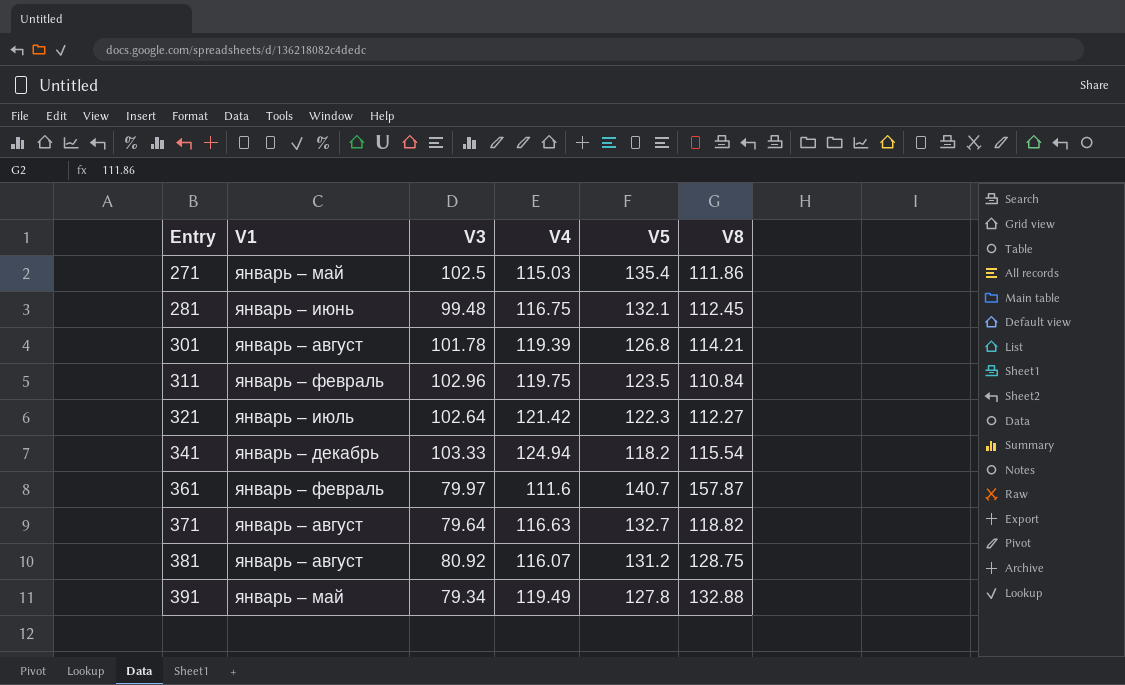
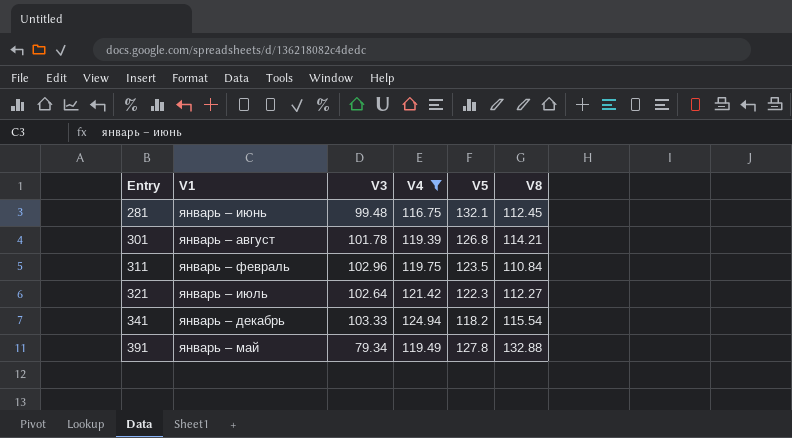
filter: none -> V4 >= 116.75

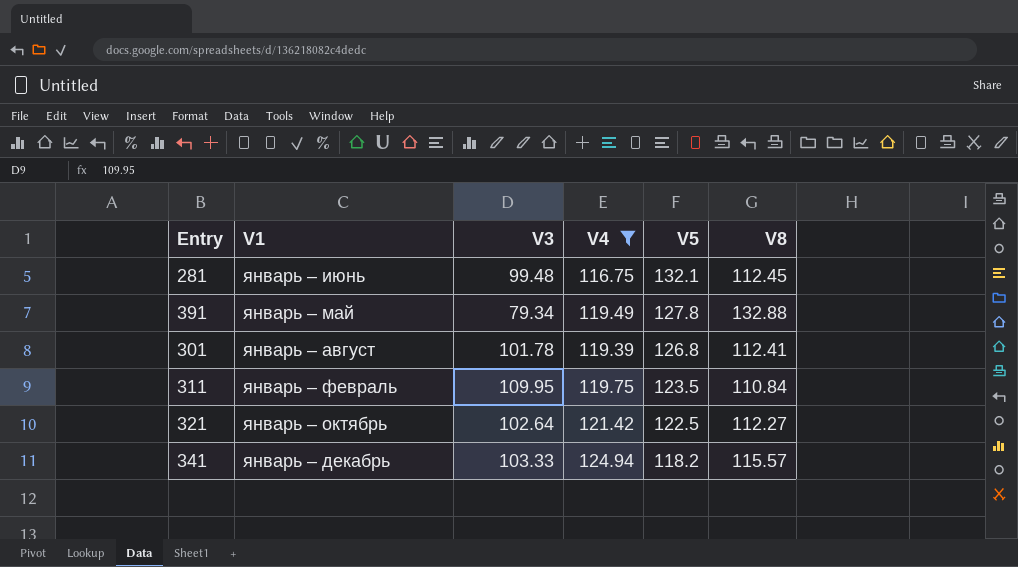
row order: Entry ascending -> V5 descending
301 | V8: 114.21 -> 112.41
311 | V3: 102.96 -> 109.95
321 | V1: январь – июль -> январь – октябрь
321 | V5: 122.3 -> 122.5
341 | V8: 115.54 -> 115.57

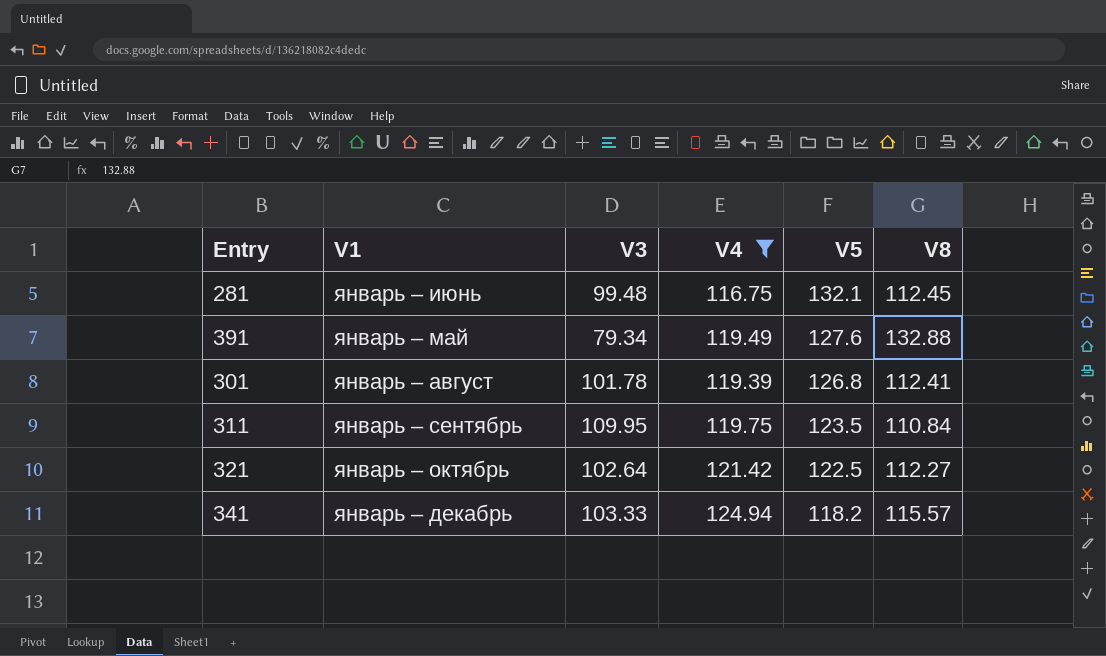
391 | V5: 127.8 -> 127.6
311 | V1: январь – февраль -> январь – сентябрь

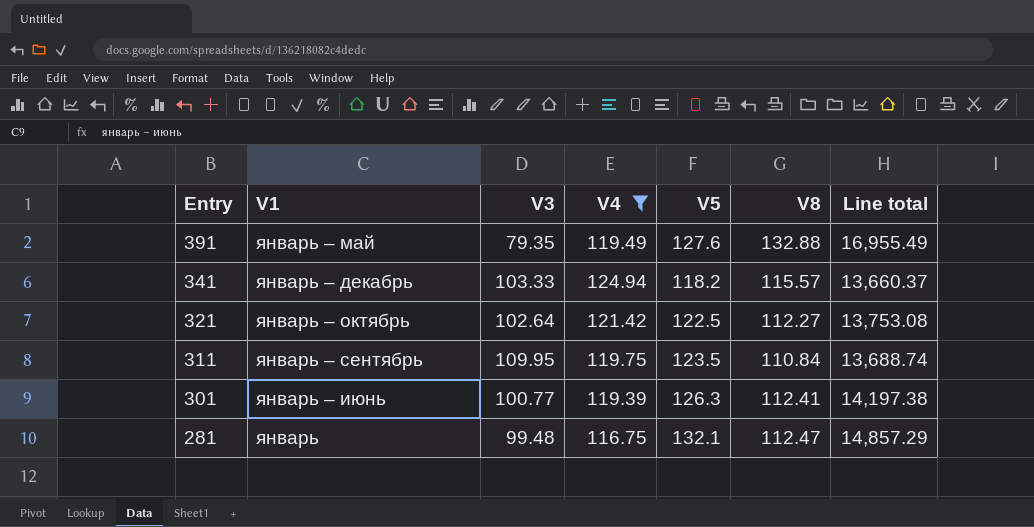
row order: V5 descending -> Entry descending
column Line total | formula: none -> [V5] * [V8]
391 | V3: 79.34 -> 79.35
301 | V1: январь – август -> январь – июнь
301 | V3: 101.78 -> 100.77
301 | V5: 126.8 -> 126.3
281 | V1: январь – июнь -> январь
281 | V8: 112.45 -> 112.47

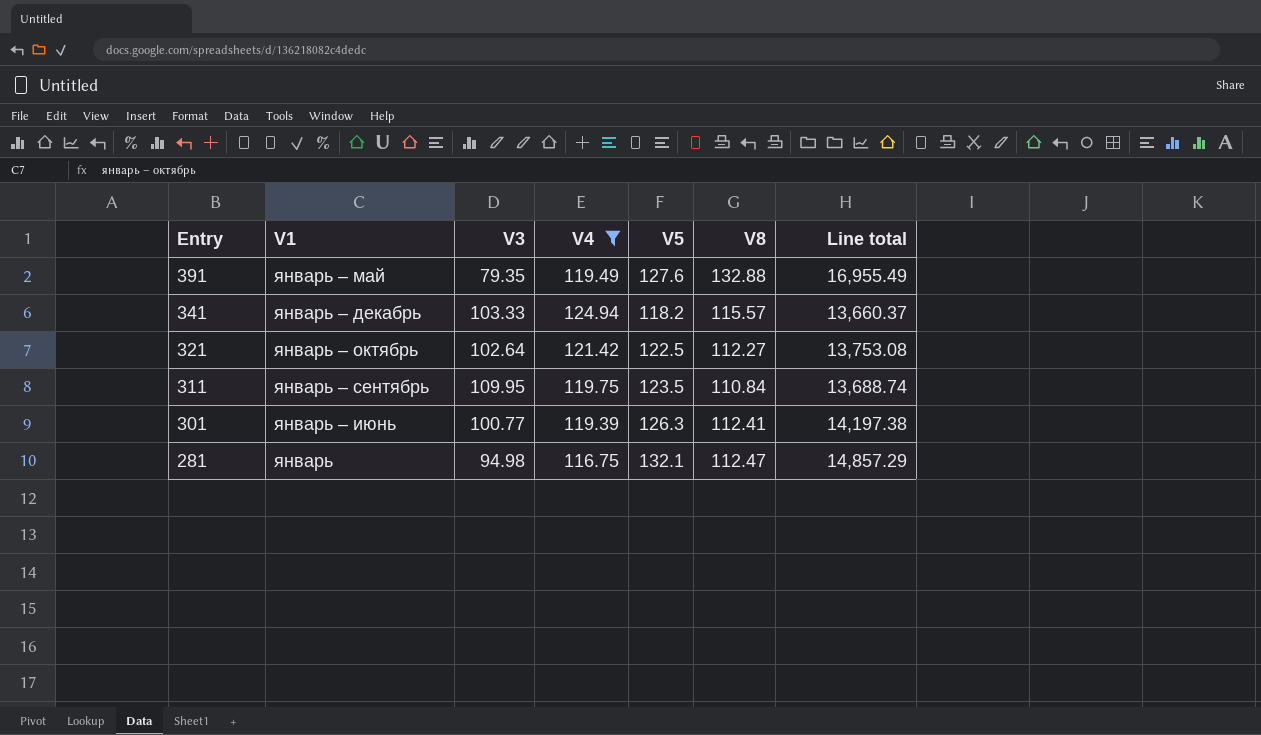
281 | V3: 99.48 -> 94.98

